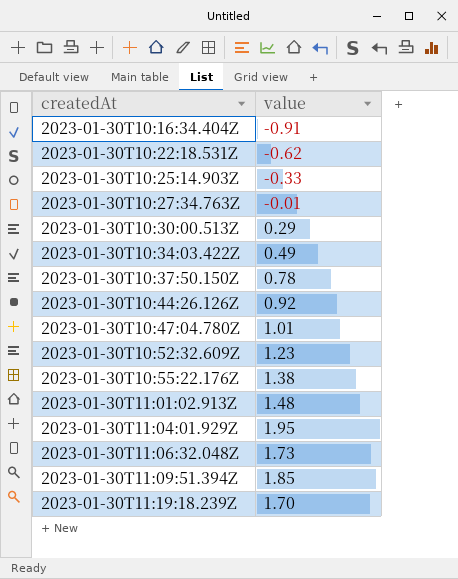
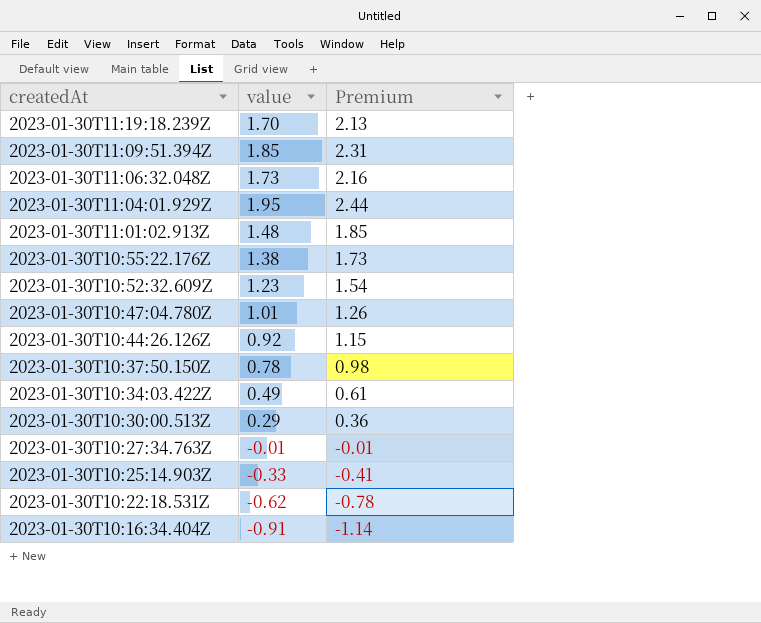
row order: createdAt ascending -> createdAt descending
column Premium | formula: none -> [value] * 1.25

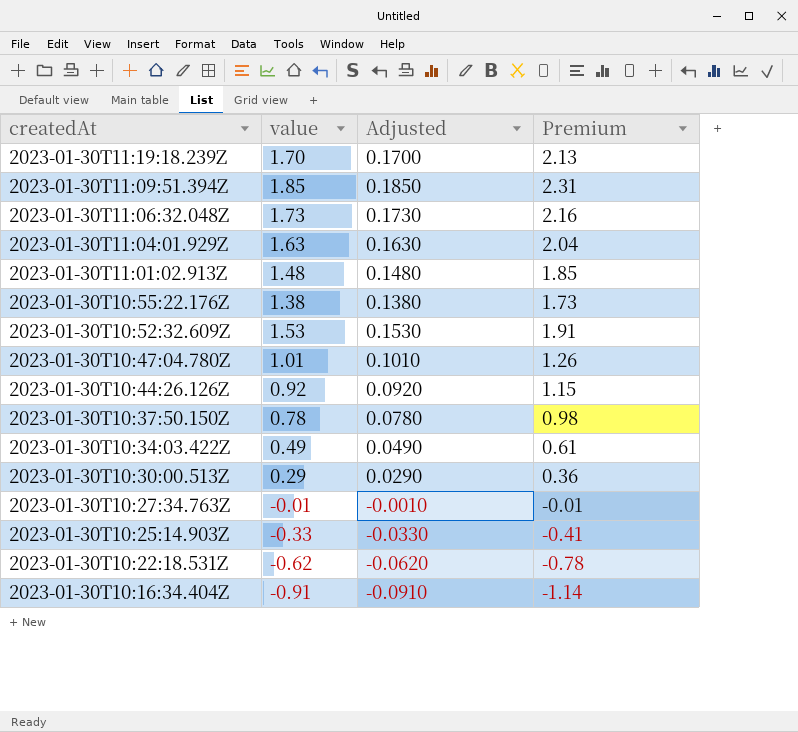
column Adjusted | formula: none -> [value] * 0.1
2023-01-30T11:04:01.929Z | value: 1.95 -> 1.63
2023-01-30T11:04:01.929Z | Premium: 2.44 -> 2.04
2023-01-30T10:52:32.609Z | value: 1.23 -> 1.53
2023-01-30T10:52:32.609Z | Premium: 1.54 -> 1.91

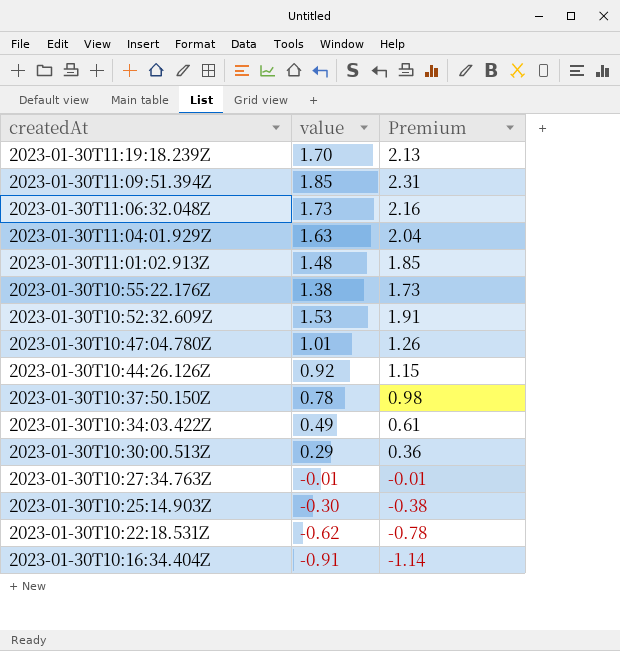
column Adjusted | formula: [value] * 0.1 -> none
2023-01-30T10:25:14.903Z | value: -0.33 -> -0.30
2023-01-30T10:25:14.903Z | Premium: -0.41 -> -0.38

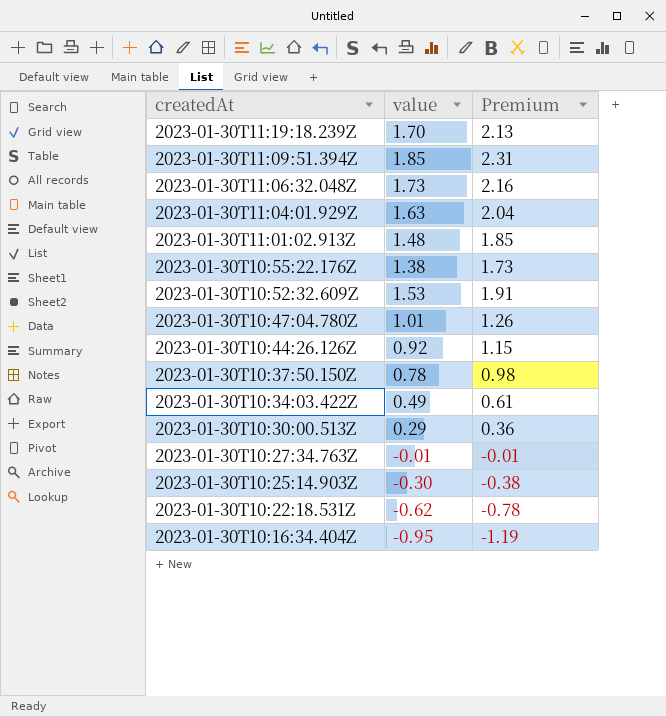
2023-01-30T10:16:34.404Z | value: -0.91 -> -0.95
2023-01-30T10:16:34.404Z | Premium: -1.14 -> -1.19

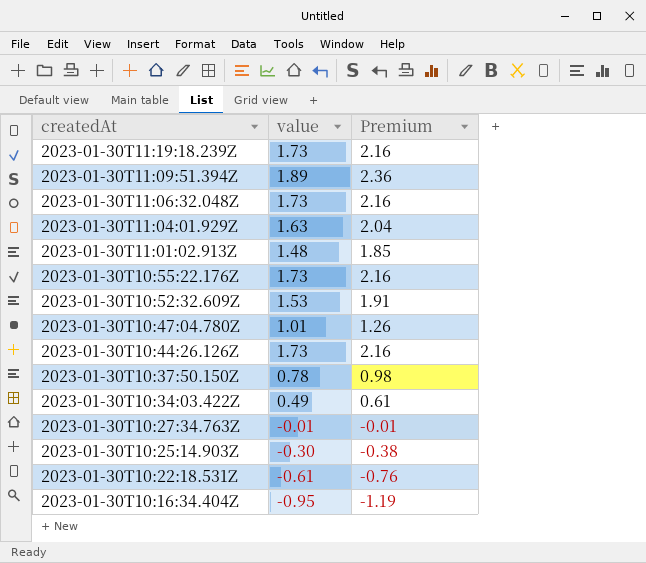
row 2023-01-30T10:30:00.513Z: 0.29 | 0.36 -> none
2023-01-30T11:19:18.239Z | value: 1.70 -> 1.73
2023-01-30T11:19:18.239Z | Premium: 2.13 -> 2.16
2023-01-30T11:09:51.394Z | value: 1.85 -> 1.89
2023-01-30T11:09:51.394Z | Premium: 2.31 -> 2.36
2023-01-30T10:55:22.176Z | value: 1.38 -> 1.73
2023-01-30T10:55:22.176Z | Premium: 1.73 -> 2.16
2023-01-30T10:44:26.126Z | value: 0.92 -> 1.73
2023-01-30T10:44:26.126Z | Premium: 1.15 -> 2.16
2023-01-30T10:22:18.531Z | value: -0.62 -> -0.61
2023-01-30T10:22:18.531Z | Premium: -0.78 -> -0.76

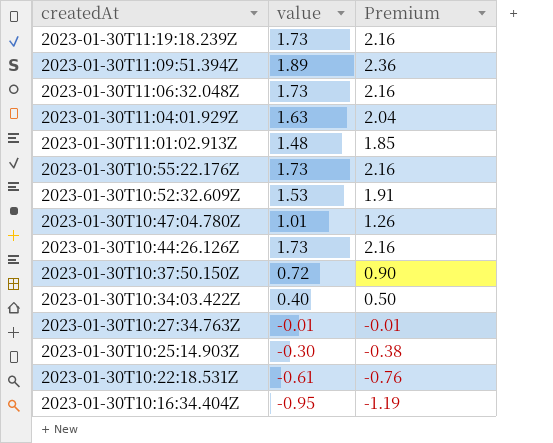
2023-01-30T10:37:50.150Z | value: 0.78 -> 0.72
2023-01-30T10:37:50.150Z | Premium: 0.98 -> 0.90
2023-01-30T10:34:03.422Z | value: 0.49 -> 0.40
2023-01-30T10:34:03.422Z | Premium: 0.61 -> 0.50

